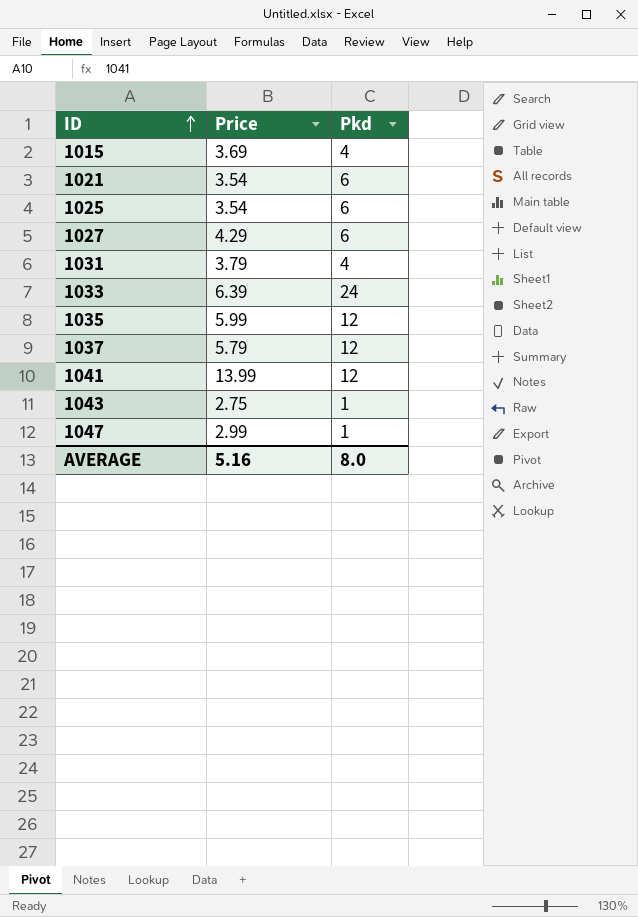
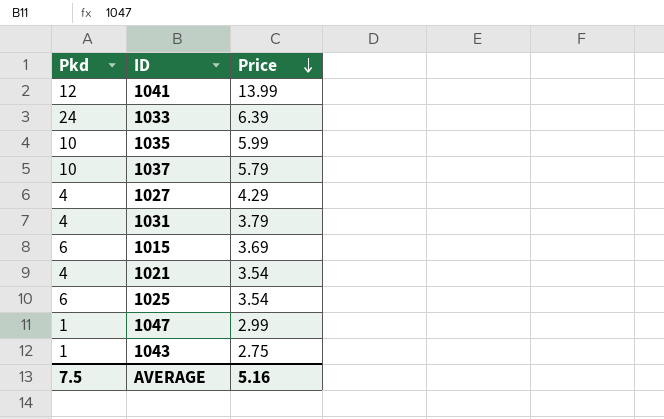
row order: ID ascending -> Price descending
column Pkd | position: 3 -> 1
1035 | Pkd: 12 -> 10
1037 | Pkd: 12 -> 10
1027 | Pkd: 6 -> 4
1015 | Pkd: 4 -> 6
1021 | Pkd: 6 -> 4
AVERAGE | Pkd: 8.0 -> 7.5

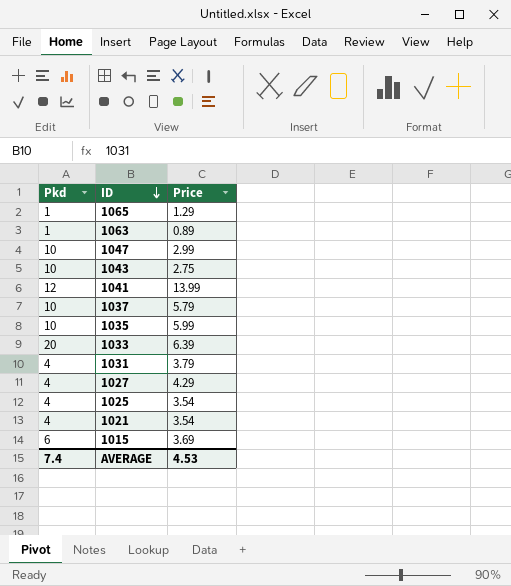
row order: Price descending -> ID descending
row 1065: none -> 1 | 1.29
row 1063: none -> 1 | 0.89
1047 | Pkd: 1 -> 10
1043 | Pkd: 1 -> 10
1033 | Pkd: 24 -> 20
1025 | Pkd: 6 -> 4
AVERAGE | Pkd: 7.5 -> 7.4
AVERAGE | Price: 5.16 -> 4.53

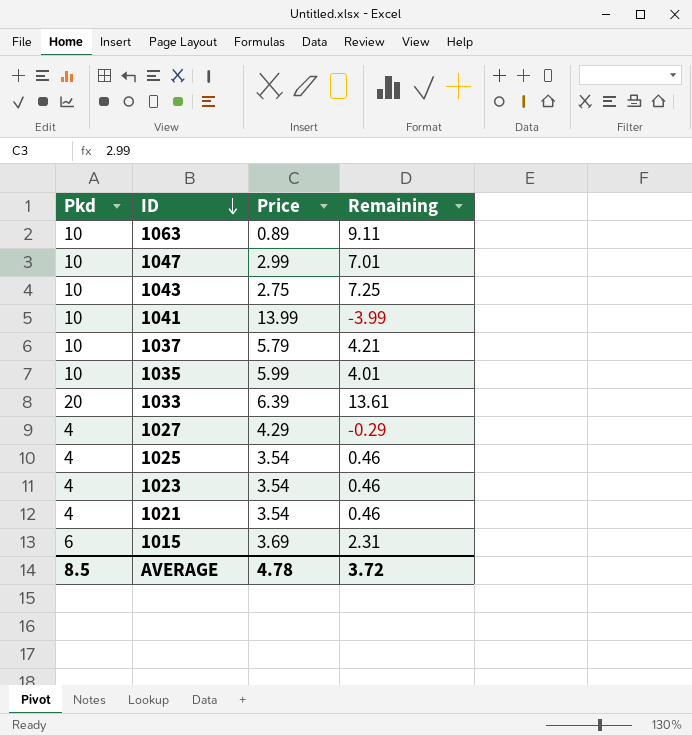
column Remaining | formula: none -> [Pkd] - [Price]
row 1065: 1 | 1.29 -> none
row 1031: 4 | 3.79 -> none
1063 | Pkd: 1 -> 10
1041 | Pkd: 12 -> 10
row 1023: none -> 4 | 3.54 | 0.46
AVERAGE | Pkd: 7.4 -> 8.5
AVERAGE | Price: 4.53 -> 4.78

